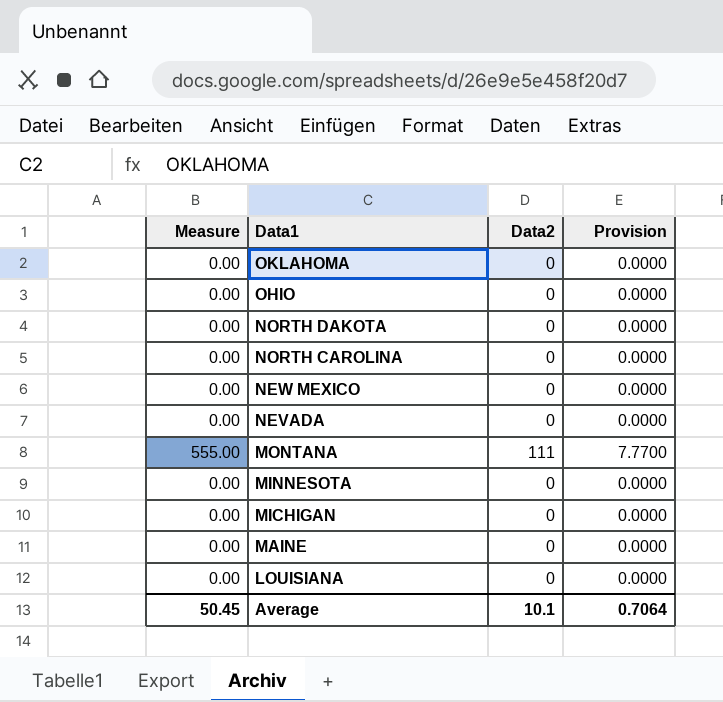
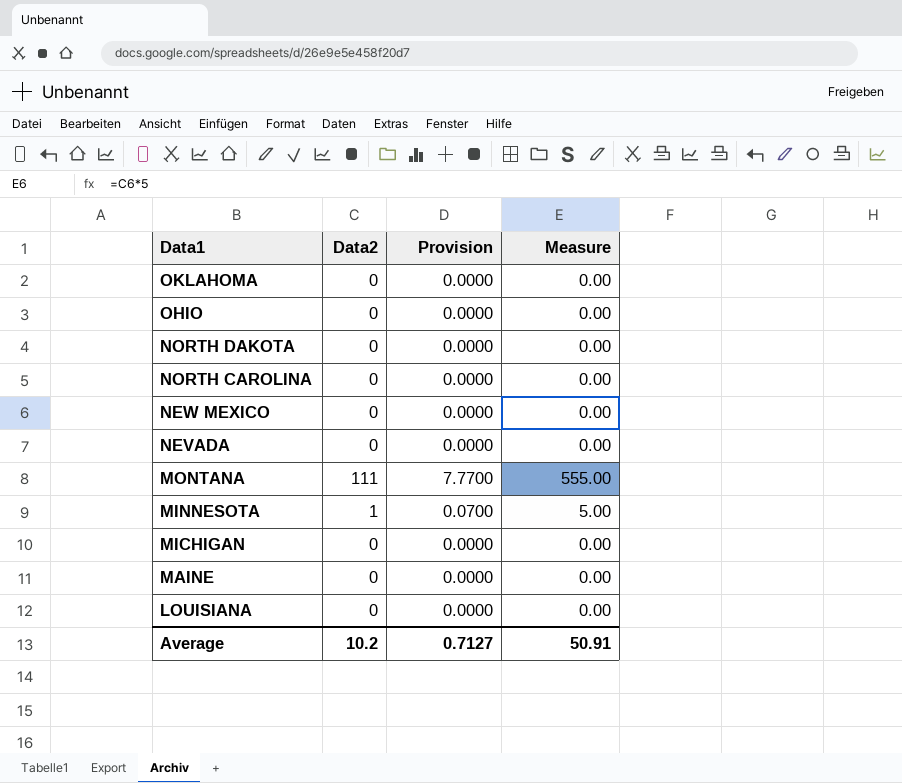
column Measure | position: 1 -> 4
MINNESOTA | Data2: 0 -> 1
MINNESOTA | Provision: 0.0000 -> 0.0700
MINNESOTA | Measure: 0.00 -> 5.00
Average | Data2: 10.1 -> 10.2
Average | Provision: 0.7064 -> 0.7127
Average | Measure: 50.45 -> 50.91

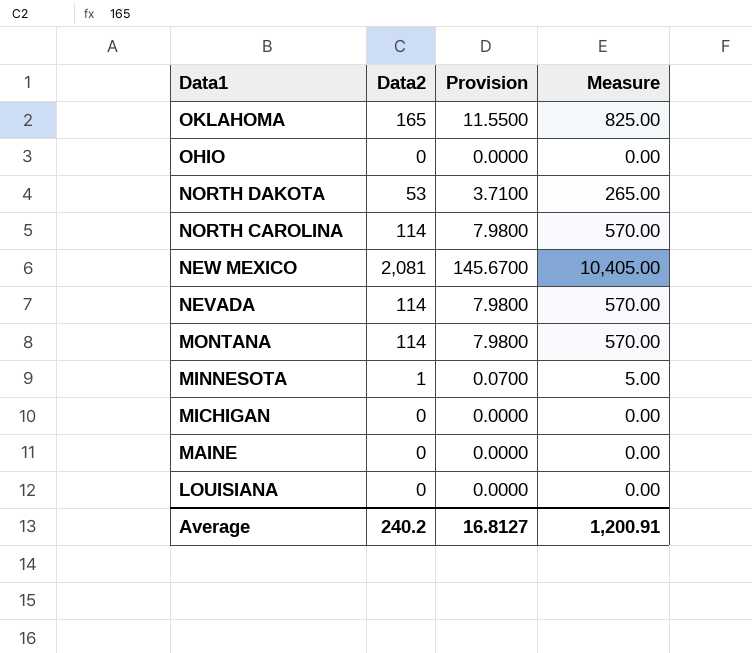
OKLAHOMA | Data2: 0 -> 165
OKLAHOMA | Provision: 0.0000 -> 11.5500
OKLAHOMA | Measure: 0.00 -> 825.00
NORTH DAKOTA | Data2: 0 -> 53
NORTH DAKOTA | Provision: 0.0000 -> 3.7100
NORTH DAKOTA | Measure: 0.00 -> 265.00
NORTH CAROLINA | Data2: 0 -> 114
NORTH CAROLINA | Provision: 0.0000 -> 7.9800
NORTH CAROLINA | Measure: 0.00 -> 570.00
NEW MEXICO | Data2: 0 -> 2,081
NEW MEXICO | Provision: 0.0000 -> 145.6700
NEW MEXICO | Measure: 0.00 -> 10,405.00
NEVADA | Data2: 0 -> 114
NEVADA | Provision: 0.0000 -> 7.9800
NEVADA | Measure: 0.00 -> 570.00
MONTANA | Data2: 111 -> 114
MONTANA | Provision: 7.7700 -> 7.9800
MONTANA | Measure: 555.00 -> 570.00
Average | Data2: 10.2 -> 240.2
Average | Provision: 0.7127 -> 16.8127
Average | Measure: 50.91 -> 1,200.91

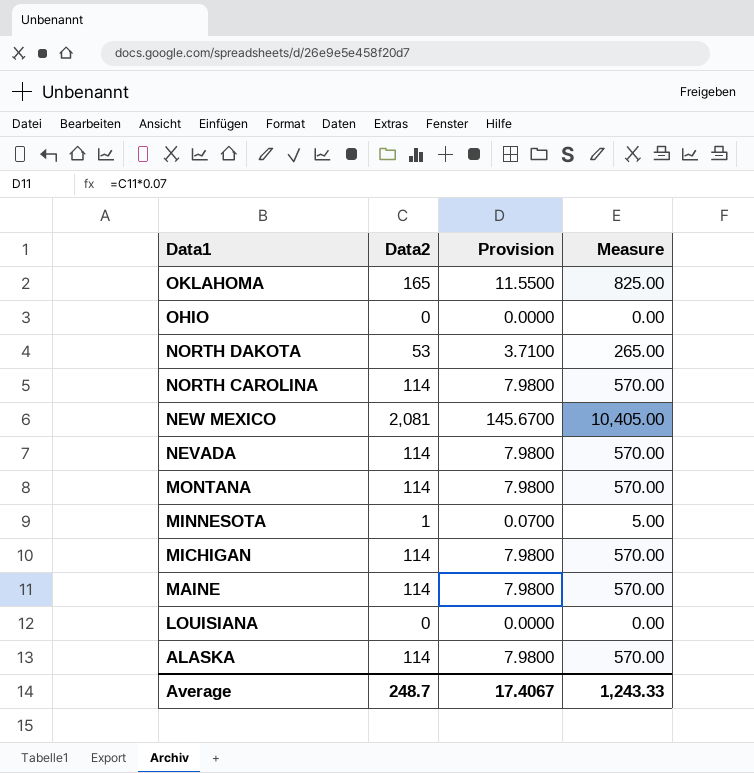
MICHIGAN | Data2: 0 -> 114
MICHIGAN | Provision: 0.0000 -> 7.9800
MICHIGAN | Measure: 0.00 -> 570.00
MAINE | Data2: 0 -> 114
MAINE | Provision: 0.0000 -> 7.9800
MAINE | Measure: 0.00 -> 570.00
row ALASKA: none -> 114 | 7.9800 | 570.00
Average | Data2: 240.2 -> 248.7
Average | Provision: 16.8127 -> 17.4067
Average | Measure: 1,200.91 -> 1,243.33

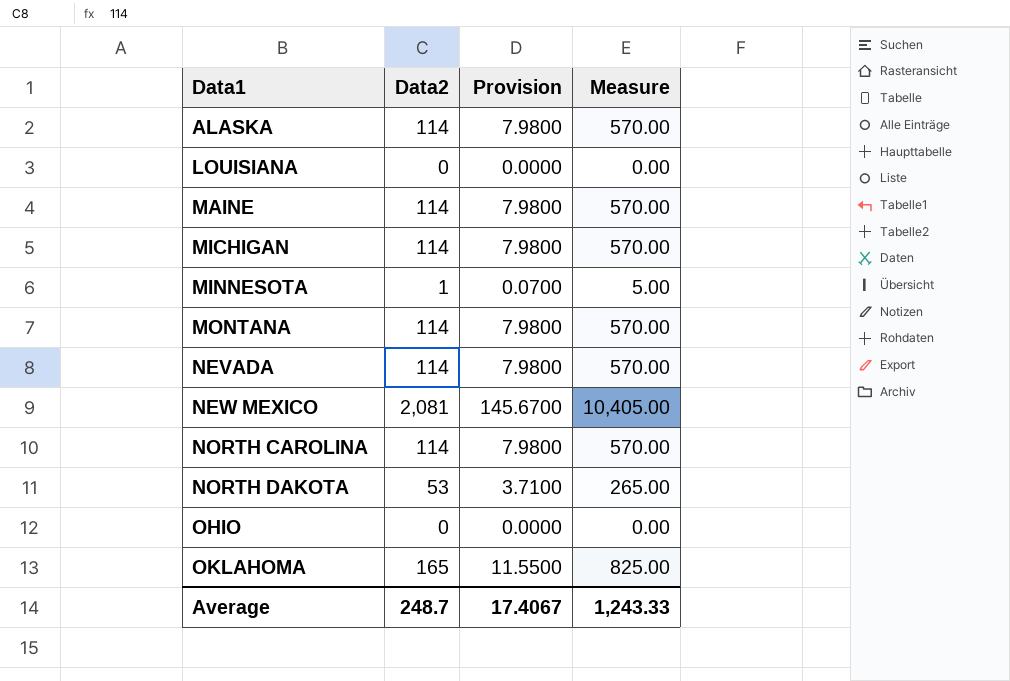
row order: Data1 descending -> Data1 ascending

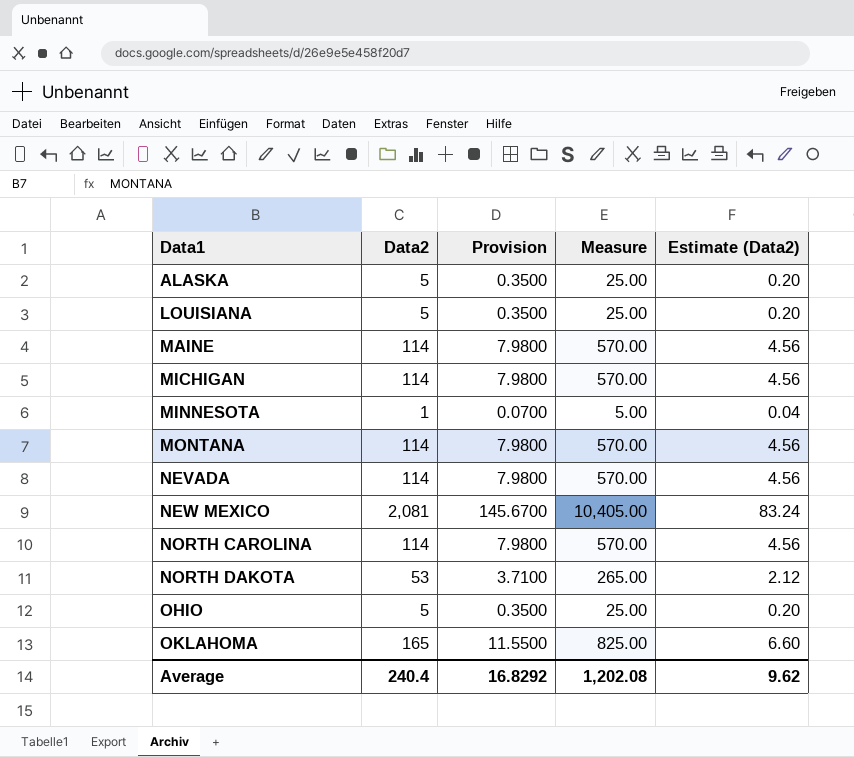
column Estimate (Data2) | formula: none -> [Data2] * 0.04
ALASKA | Data2: 114 -> 5
ALASKA | Provision: 7.9800 -> 0.3500
ALASKA | Measure: 570.00 -> 25.00
LOUISIANA | Data2: 0 -> 5
LOUISIANA | Provision: 0.0000 -> 0.3500
LOUISIANA | Measure: 0.00 -> 25.00
OHIO | Data2: 0 -> 5
OHIO | Provision: 0.0000 -> 0.3500
OHIO | Measure: 0.00 -> 25.00
Average | Data2: 248.7 -> 240.4
Average | Provision: 17.4067 -> 16.8292
Average | Measure: 1,243.33 -> 1,202.08

